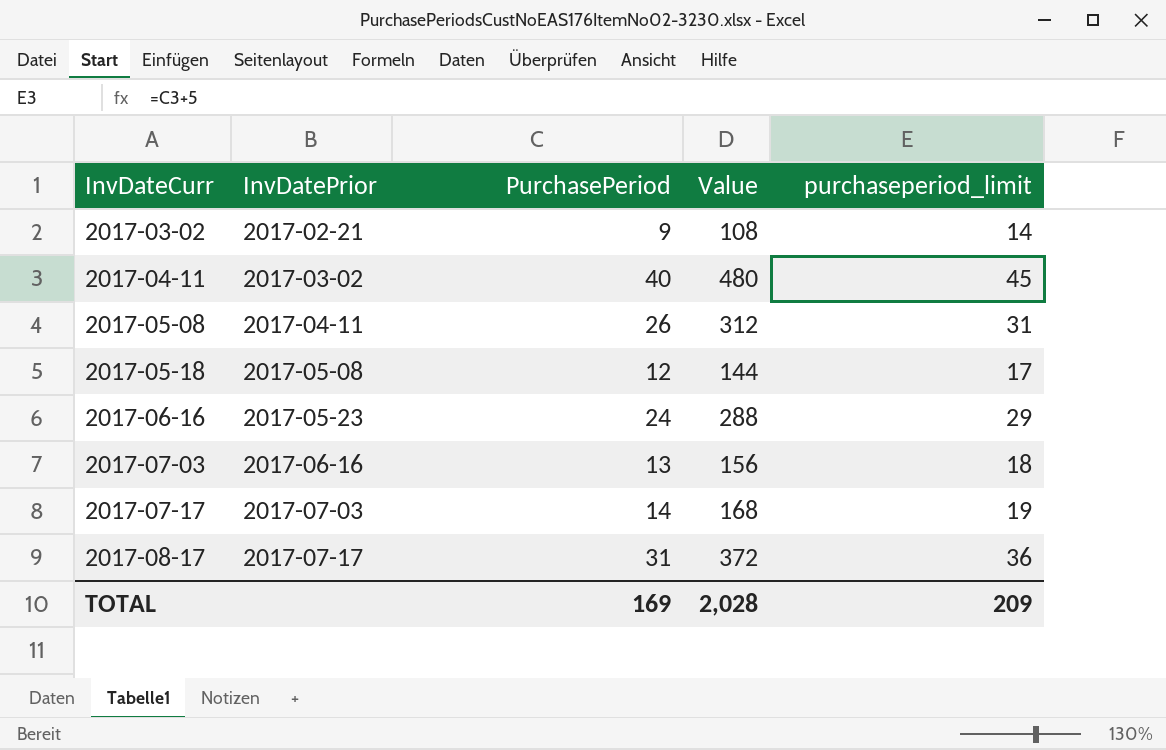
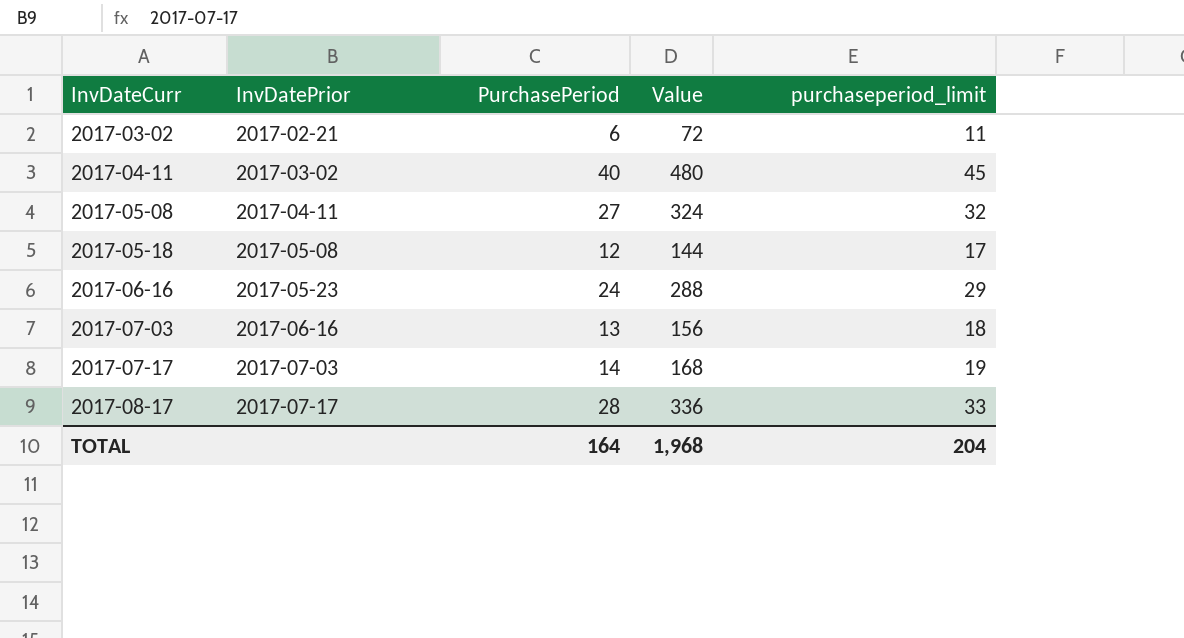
2017-03-02 | PurchasePeriod: 9 -> 6
2017-03-02 | Value: 108 -> 72
2017-03-02 | purchaseperiod_limit: 14 -> 11
2017-05-08 | PurchasePeriod: 26 -> 27
2017-05-08 | Value: 312 -> 324
2017-05-08 | purchaseperiod_limit: 31 -> 32
2017-08-17 | PurchasePeriod: 31 -> 28
2017-08-17 | Value: 372 -> 336
2017-08-17 | purchaseperiod_limit: 36 -> 33
TOTAL | PurchasePeriod: 169 -> 164
TOTAL | Value: 2,028 -> 1,968
TOTAL | purchaseperiod_limit: 209 -> 204

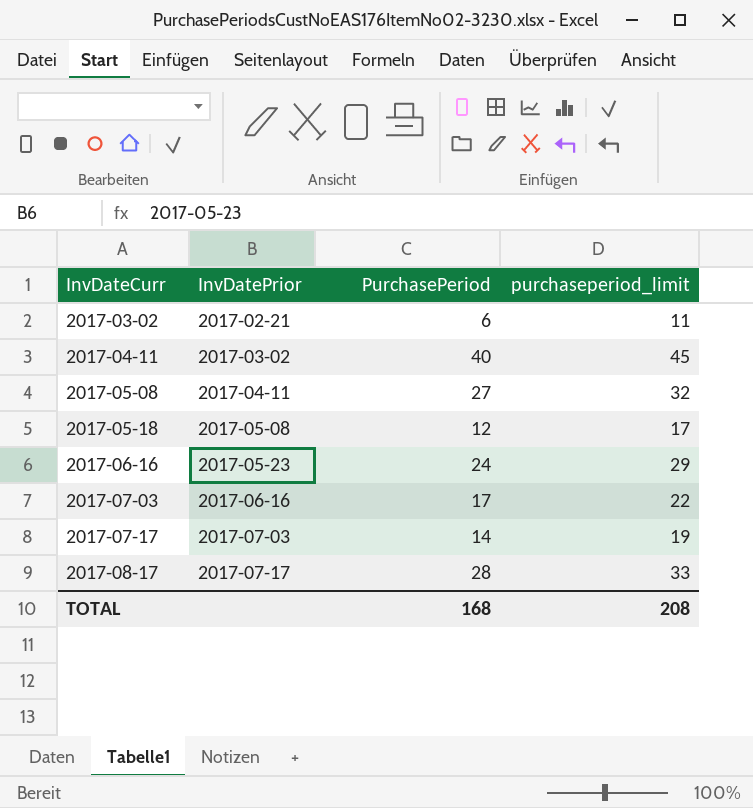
column Value | formula: [PurchasePeriod] * 12 -> none
2017-07-03 | PurchasePeriod: 13 -> 17
2017-07-03 | purchaseperiod_limit: 18 -> 22
TOTAL | PurchasePeriod: 164 -> 168
TOTAL | purchaseperiod_limit: 204 -> 208

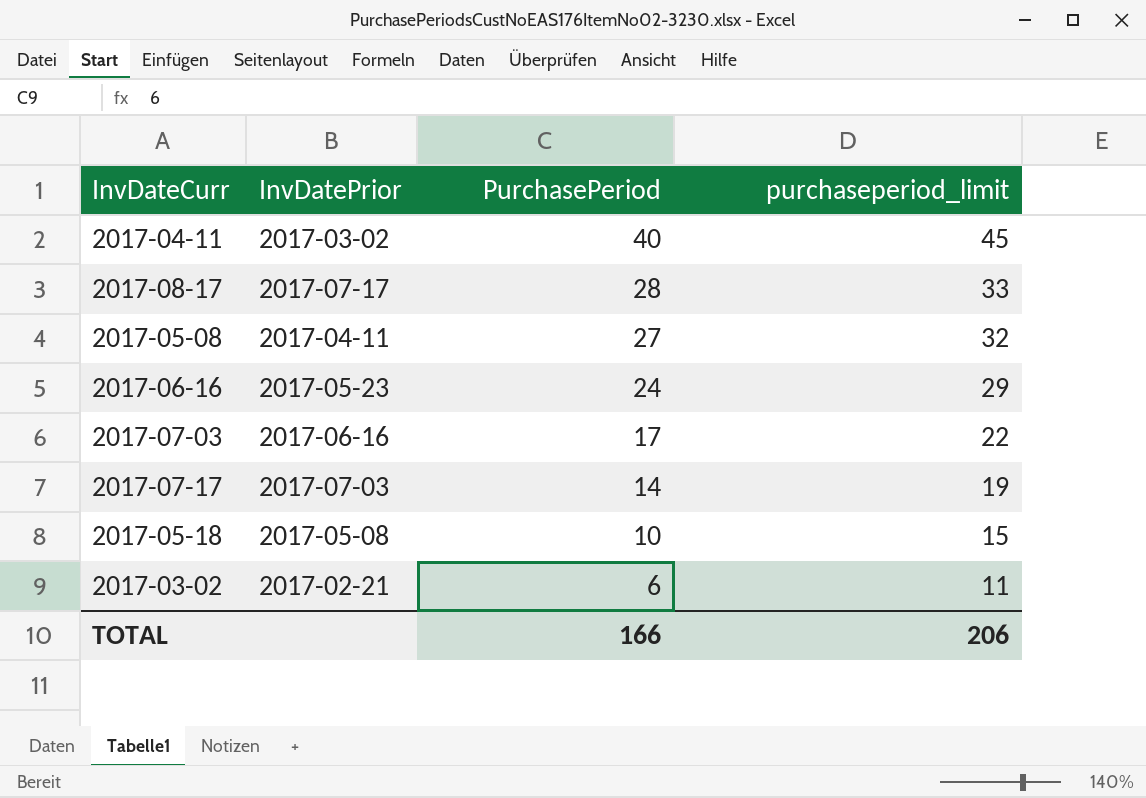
row order: InvDateCurr ascending -> PurchasePeriod descending
2017-05-18 | PurchasePeriod: 12 -> 10
2017-05-18 | purchaseperiod_limit: 17 -> 15
TOTAL | PurchasePeriod: 168 -> 166
TOTAL | purchaseperiod_limit: 208 -> 206

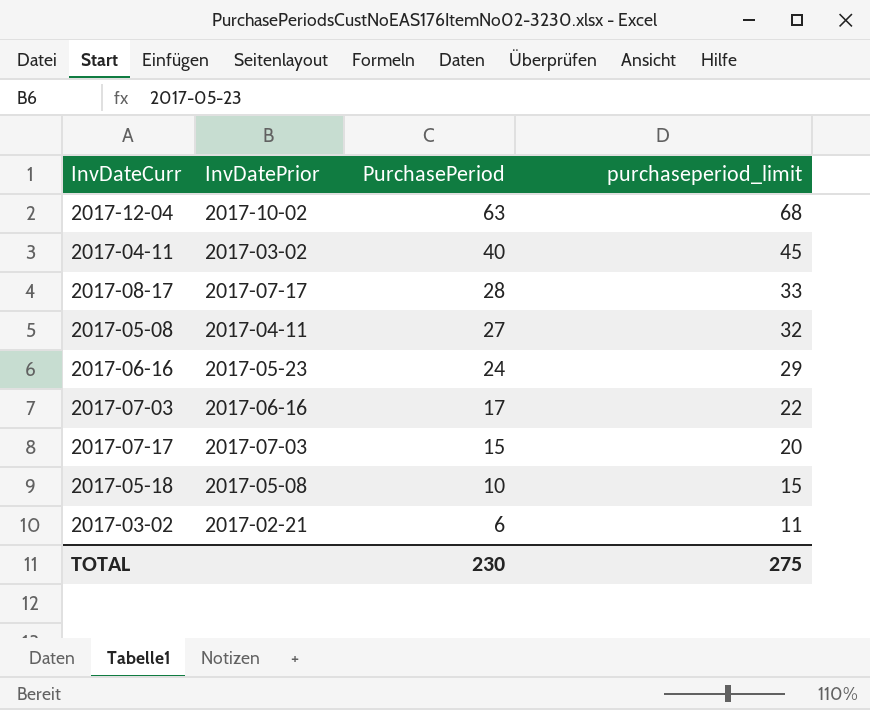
row 2017-12-04: none -> 2017-10-02 | 63 | 68
2017-07-17 | PurchasePeriod: 14 -> 15
2017-07-17 | purchaseperiod_limit: 19 -> 20
TOTAL | PurchasePeriod: 166 -> 230
TOTAL | purchaseperiod_limit: 206 -> 275

